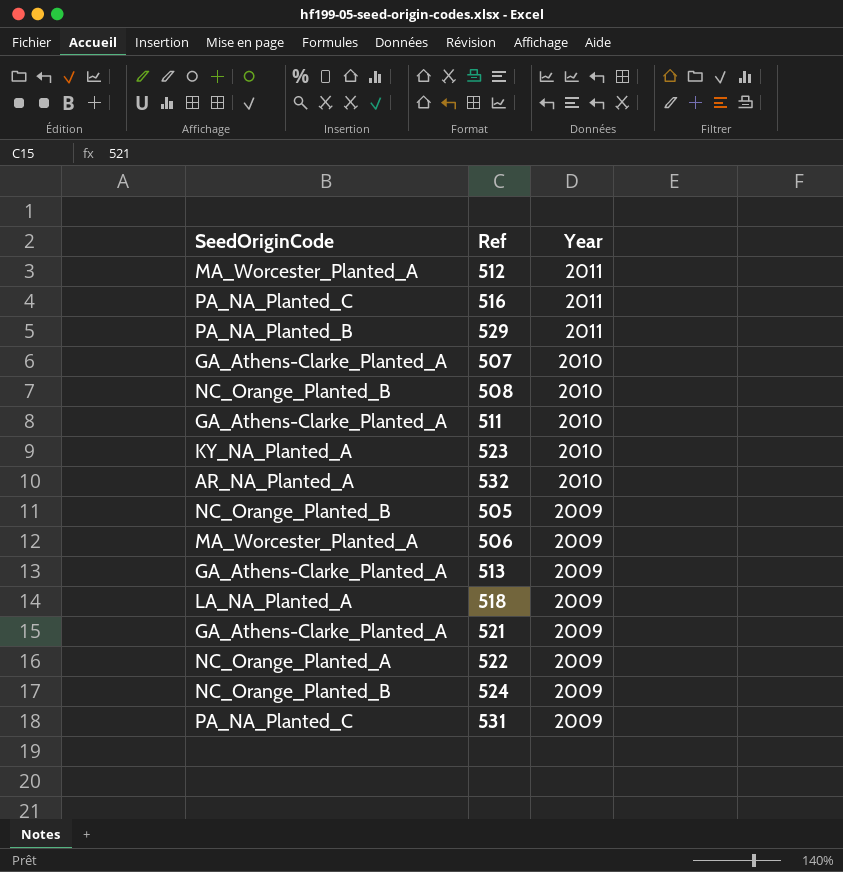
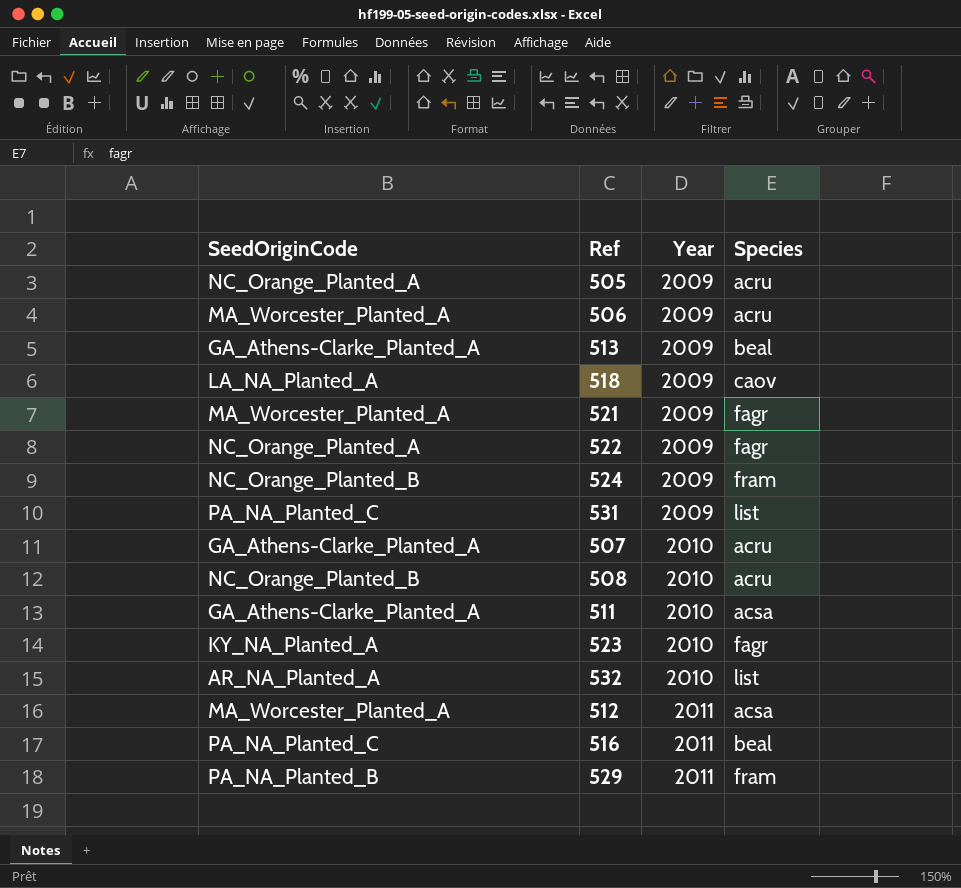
row order: Year descending -> Year ascending
column Species | position: none -> 4
505 | SeedOriginCode: NC_Orange_Planted_B -> NC_Orange_Planted_A
521 | SeedOriginCode: GA_Athens-Clarke_Planted_A -> MA_Worcester_Planted_A

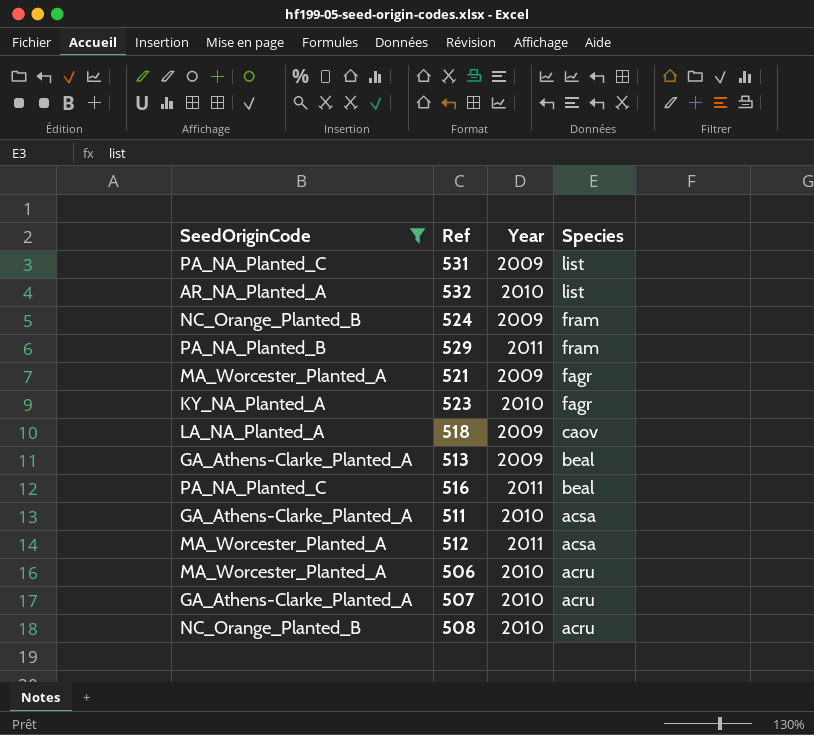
filter: none -> SeedOriginCode != NC_Orange_Planted_A
row order: Year ascending -> Species descending
506 | Year: 2009 -> 2010

